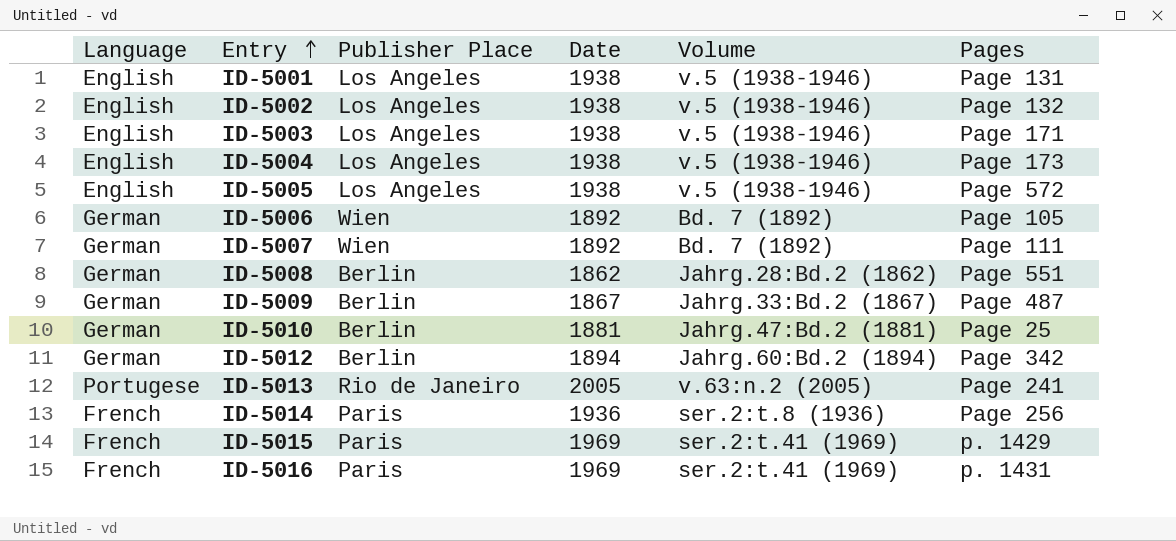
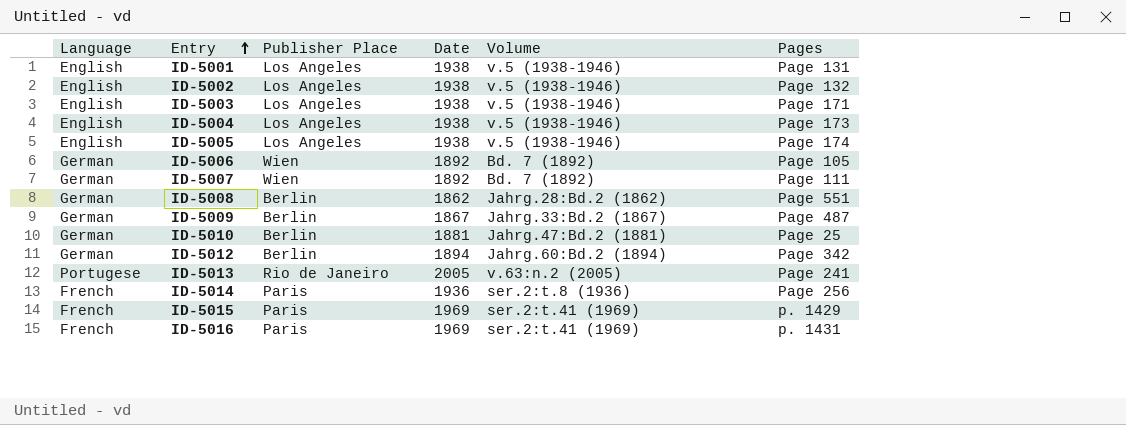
ID-5005 | Pages: Page 572 -> Page 174

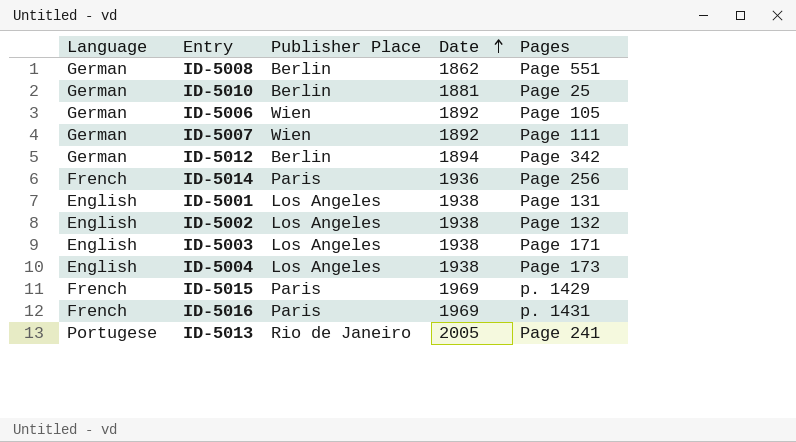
row order: Entry ascending -> Date ascending
column Volume | position: 5 -> none
row ID-5005: English | Los Angeles | 1938 | v.5 (1938-1946) | Page 174 -> none
row ID-5009: German | Berlin | 1867 | Jahrg.33:Bd.2 (1867) | Page 487 -> none

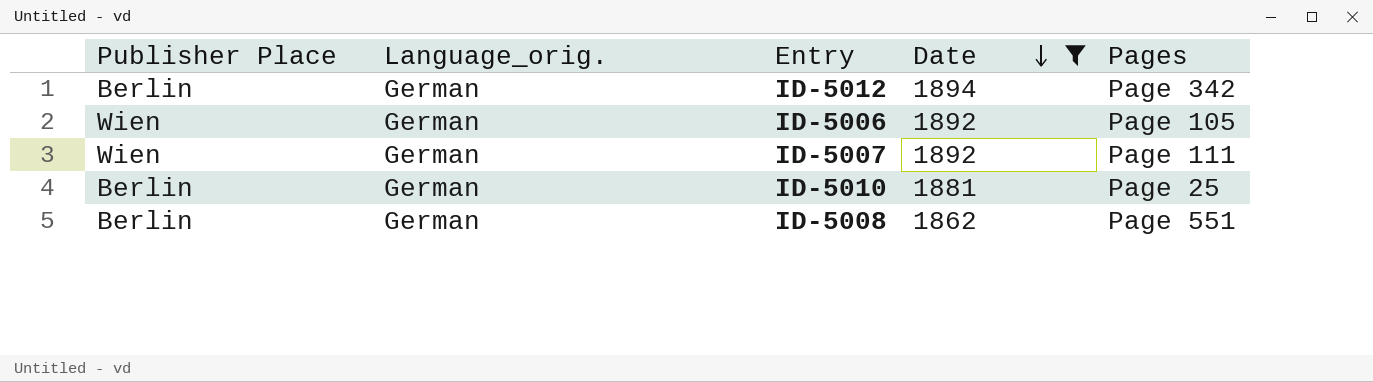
filter: none -> Date <= 1894
row order: Date ascending -> Date descending
column Publisher Place | position: 3 -> 1
column name: Language -> Language_orig.

